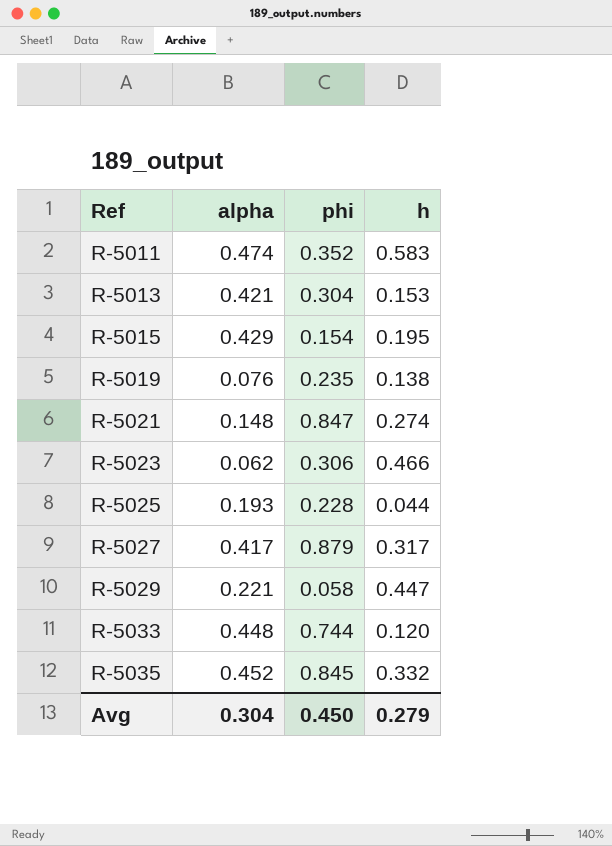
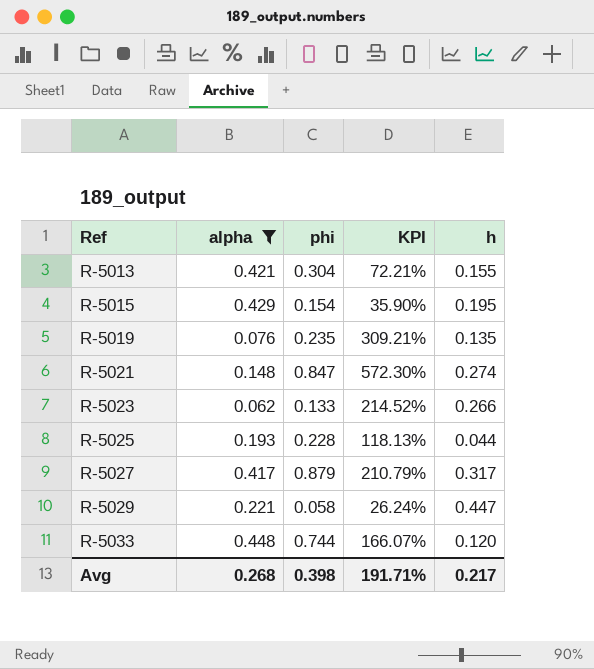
filter: none -> alpha <= 0.448
column KPI | formula: none -> [phi] / [alpha]
R-5013 | h: 0.153 -> 0.155
R-5019 | h: 0.138 -> 0.135
R-5023 | phi: 0.306 -> 0.133
R-5023 | h: 0.466 -> 0.266
Avg | alpha: 0.304 -> 0.268
Avg | phi: 0.450 -> 0.398
Avg | h: 0.279 -> 0.217

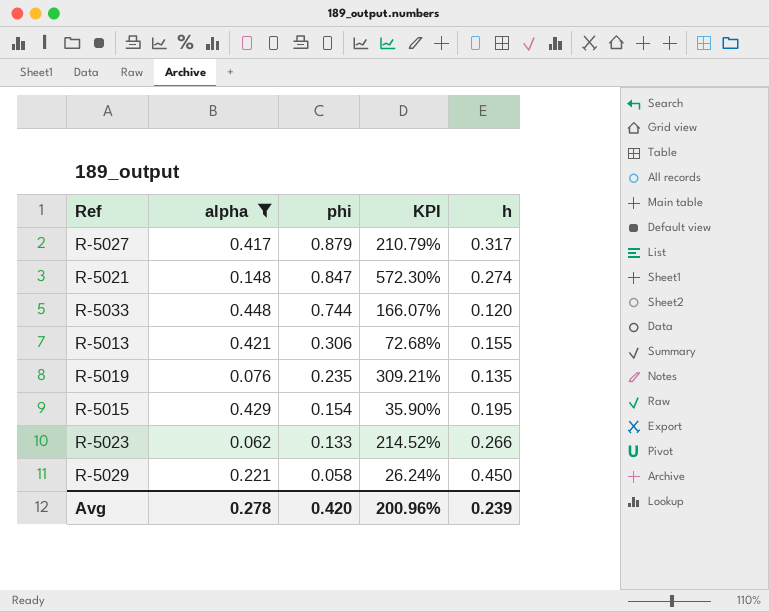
row order: Ref ascending -> phi descending
row R-5025: 0.193 | 0.228 | 118.13% | 0.044 -> none
R-5013 | phi: 0.304 -> 0.306
R-5013 | KPI: 72.21% -> 72.68%
R-5029 | h: 0.447 -> 0.450
Avg | alpha: 0.268 -> 0.278
Avg | phi: 0.398 -> 0.420
Avg | KPI: 191.71% -> 200.96%
Avg | h: 0.217 -> 0.239

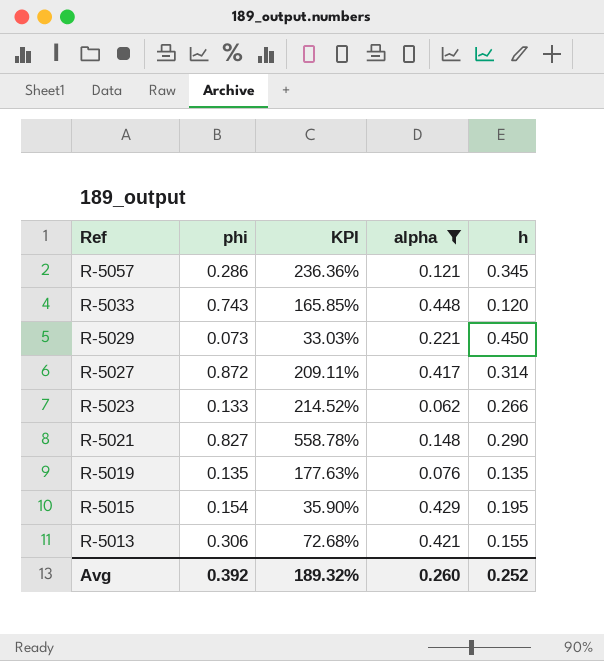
row order: phi descending -> Ref descending
column alpha | position: 2 -> 4
row R-5057: none -> 0.286 | 236.36% | 0.121 | 0.345
R-5033 | phi: 0.744 -> 0.743
R-5033 | KPI: 166.07% -> 165.85%
R-5029 | phi: 0.058 -> 0.073
R-5029 | KPI: 26.24% -> 33.03%
R-5027 | phi: 0.879 -> 0.872
R-5027 | KPI: 210.79% -> 209.11%
R-5027 | h: 0.317 -> 0.314
R-5021 | phi: 0.847 -> 0.827
R-5021 | KPI: 572.30% -> 558.78%
R-5021 | h: 0.274 -> 0.290
R-5019 | phi: 0.235 -> 0.135
R-5019 | KPI: 309.21% -> 177.63%
Avg | phi: 0.420 -> 0.392
Avg | KPI: 200.96% -> 189.32%
Avg | alpha: 0.278 -> 0.260
Avg | h: 0.239 -> 0.252

